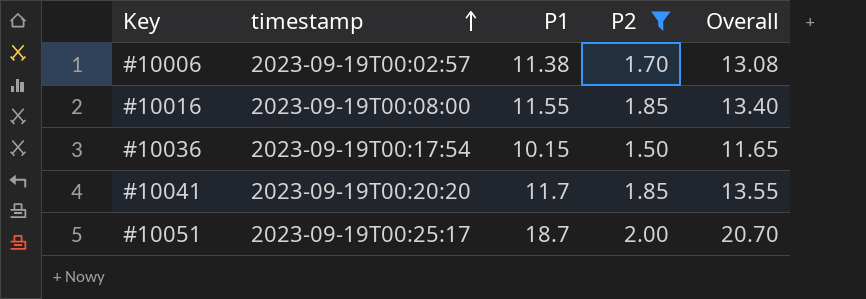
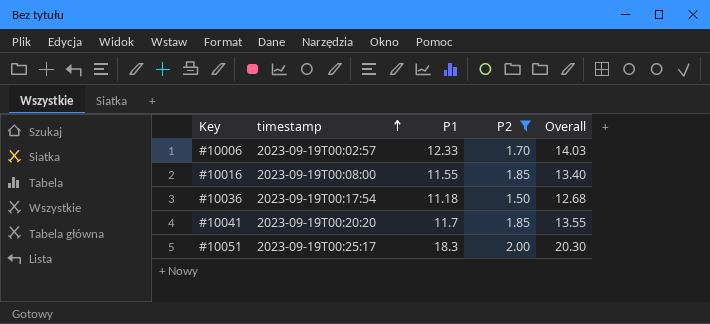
#10006 | P1: 11.38 -> 12.33
#10006 | Overall: 13.08 -> 14.03
#10036 | P1: 10.15 -> 11.18
#10036 | Overall: 11.65 -> 12.68
#10051 | P1: 18.7 -> 18.3
#10051 | Overall: 20.70 -> 20.30

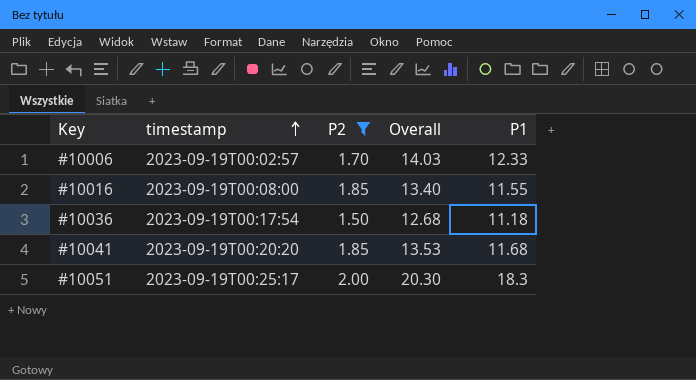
column P1 | position: 3 -> 5
#10041 | Overall: 13.55 -> 13.53
#10041 | P1: 11.7 -> 11.68

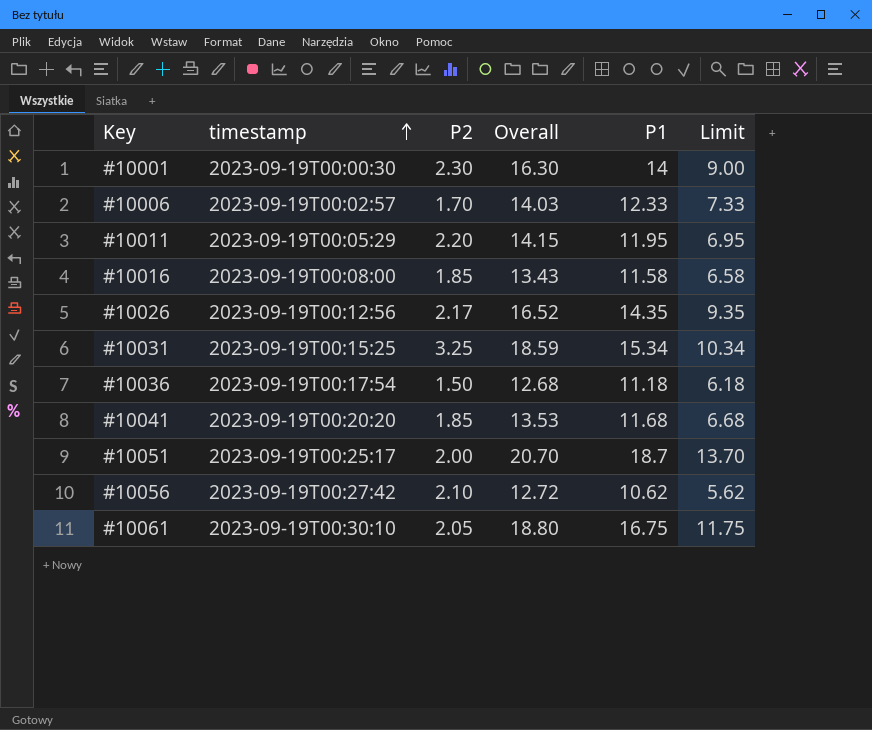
filter: P2 <= 2.00 -> none
column Limit | formula: none -> [P1] - 5
#10016 | Overall: 13.40 -> 13.43
#10016 | P1: 11.55 -> 11.58
#10051 | Overall: 20.30 -> 20.70
#10051 | P1: 18.3 -> 18.7

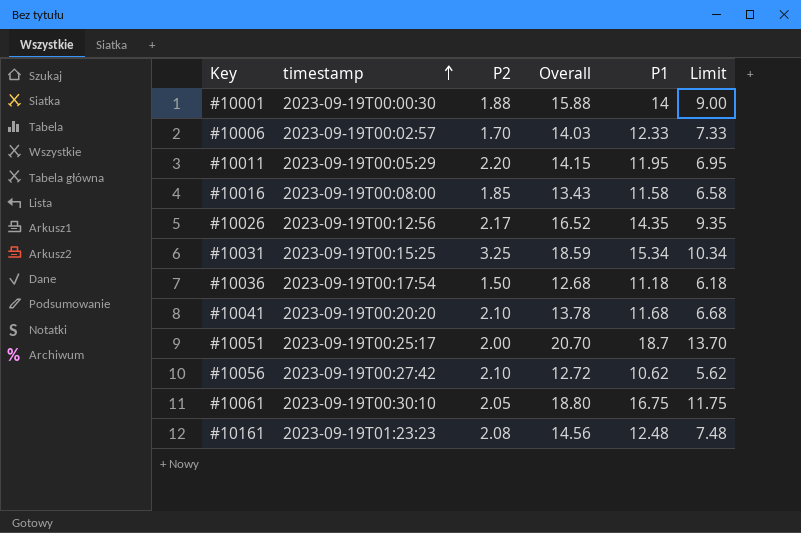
#10001 | P2: 2.30 -> 1.88
#10001 | Overall: 16.30 -> 15.88
#10041 | P2: 1.85 -> 2.10
#10041 | Overall: 13.53 -> 13.78
row #10161: none -> 2023-09-19T01:23:23 | 2.08 | 14.56 | 12.48 | 7.48

